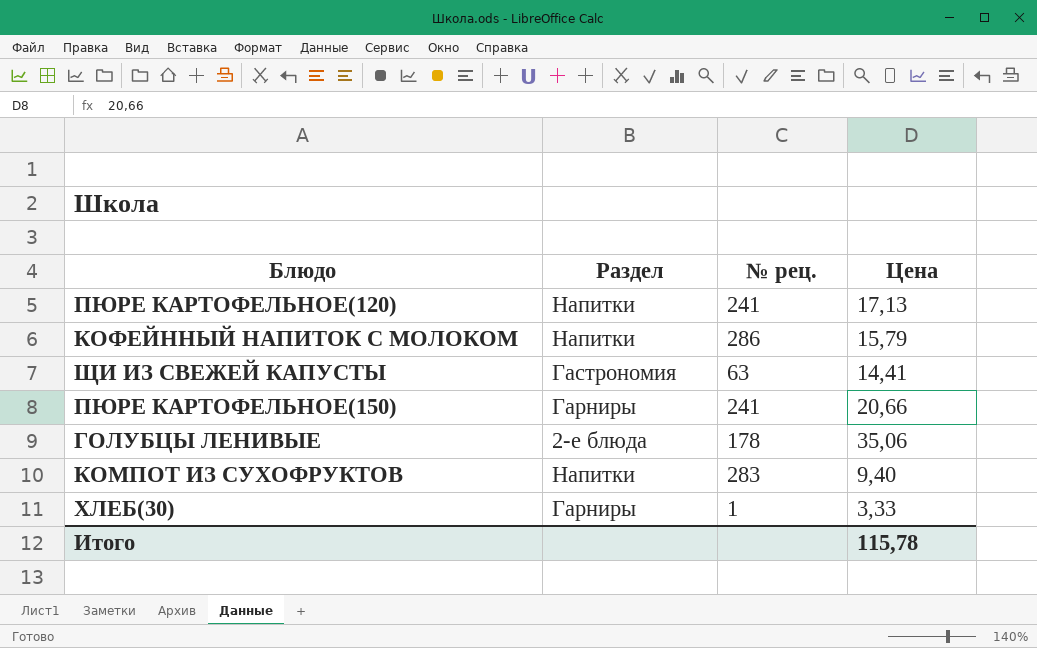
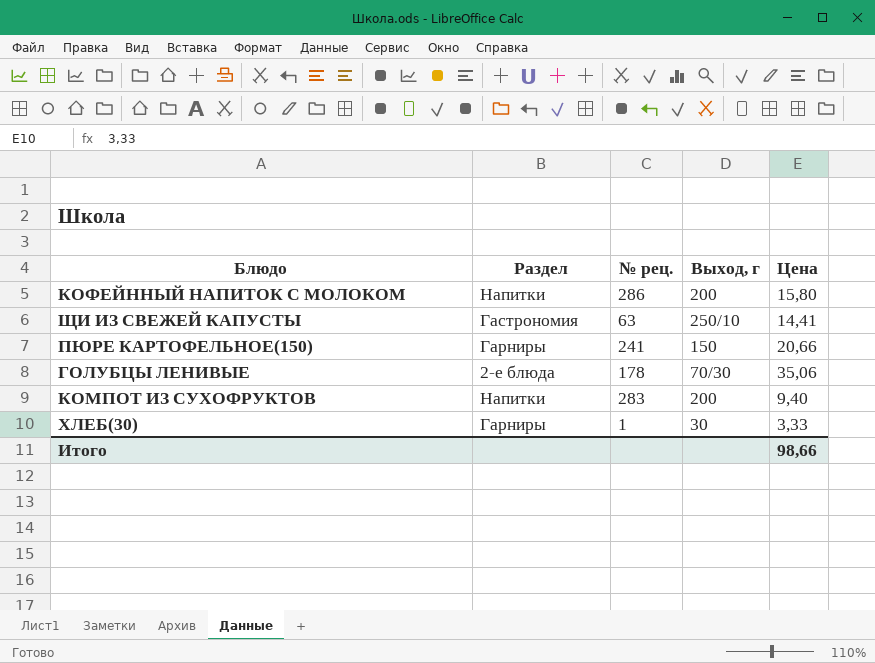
column Выход, г | position: none -> 4
row ПЮРЕ КАРТОФЕЛЬНОЕ(120): Напитки | 241 | 17,13 -> none
КОФЕЙННЫЙ НАПИТОК С МОЛОКОМ | Цена: 15,79 -> 15,80
Итого | Цена: 115,78 -> 98,66

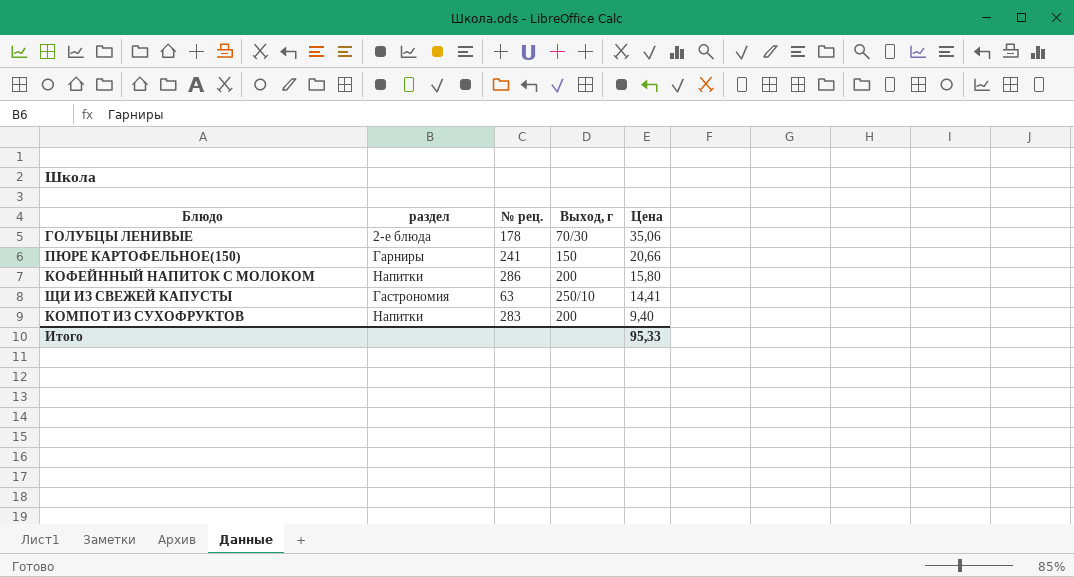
row order: none -> Цена descending
column name: Раздел -> раздел
row ХЛЕБ(30): Гарниры | 1 | 30 | 3,33 -> none
Итого | Цена: 98,66 -> 95,33

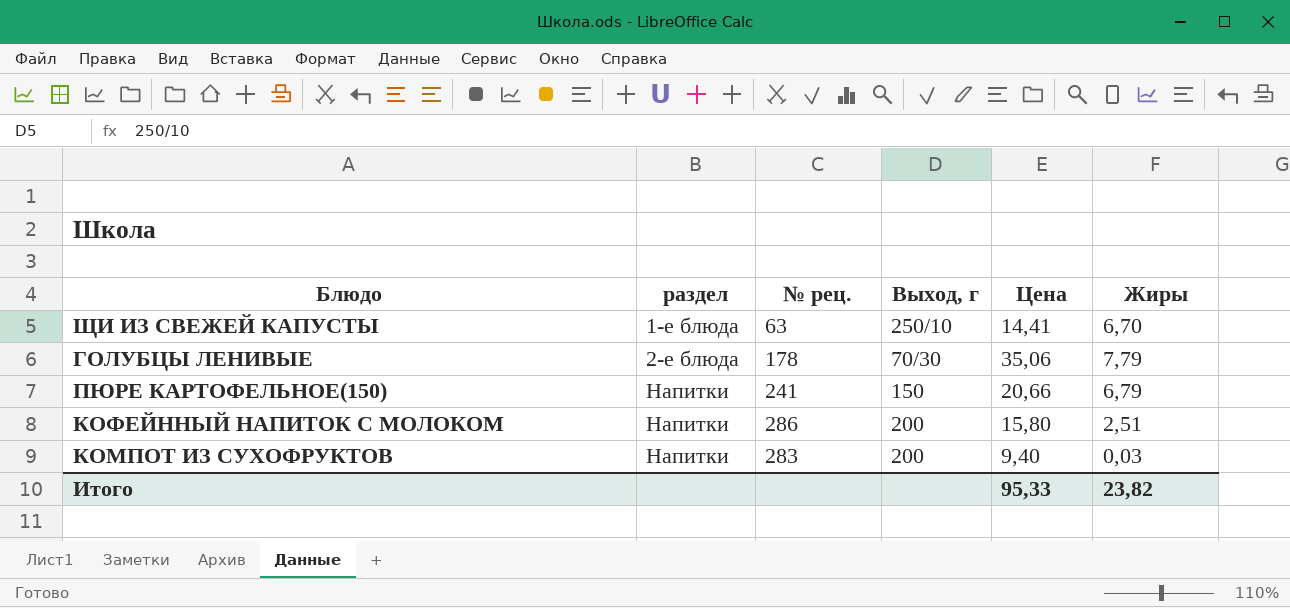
row order: Цена descending -> раздел ascending
column Жиры | position: none -> 6
ЩИ ИЗ СВЕЖЕЙ КАПУСТЫ | раздел: Гастрономия -> 1-е блюда
ПЮРЕ КАРТОФЕЛЬНОЕ(150) | раздел: Гарниры -> Напитки

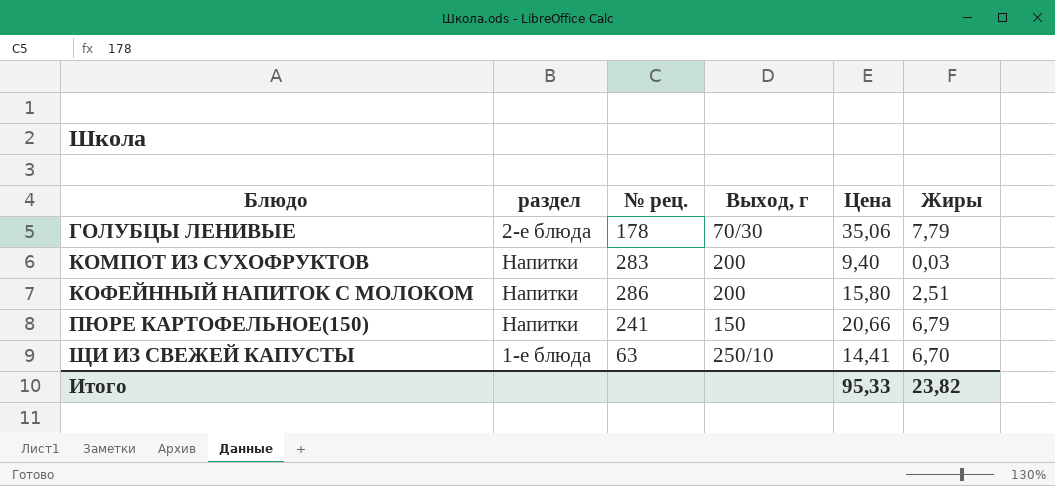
row order: раздел ascending -> Блюдо ascending

